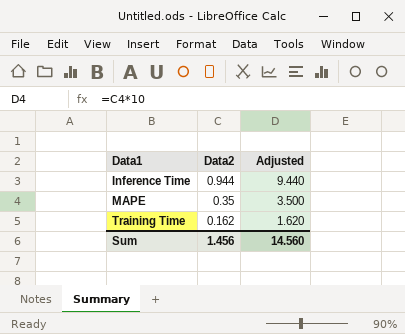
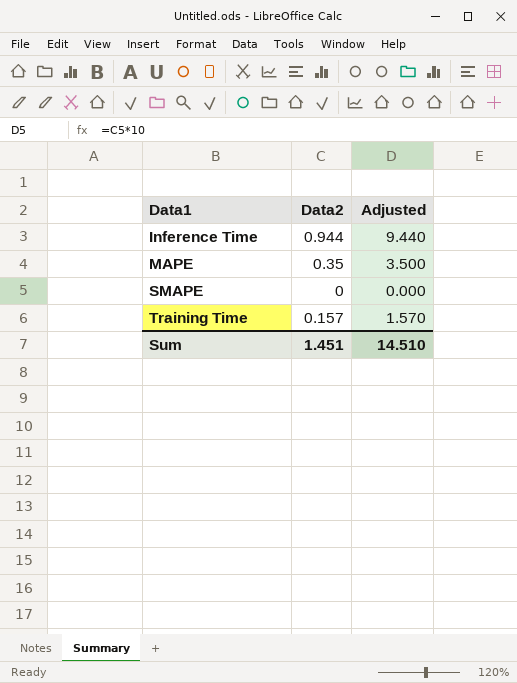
row SMAPE: none -> 0 | 0.000
Training Time | Data2: 0.162 -> 0.157
Training Time | Adjusted: 1.620 -> 1.570
Sum | Data2: 1.456 -> 1.451
Sum | Adjusted: 14.560 -> 14.510

